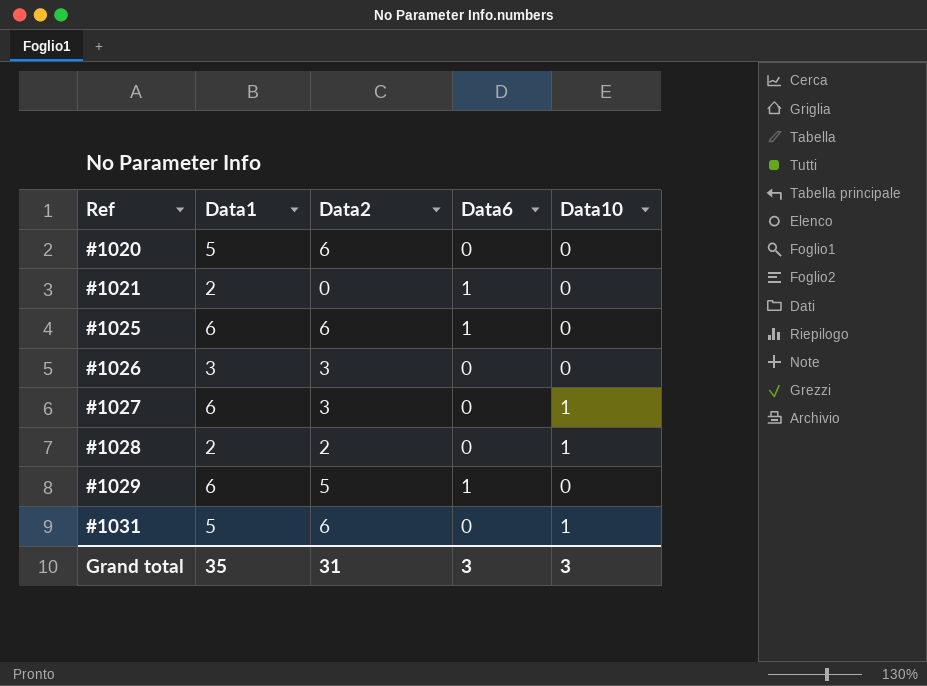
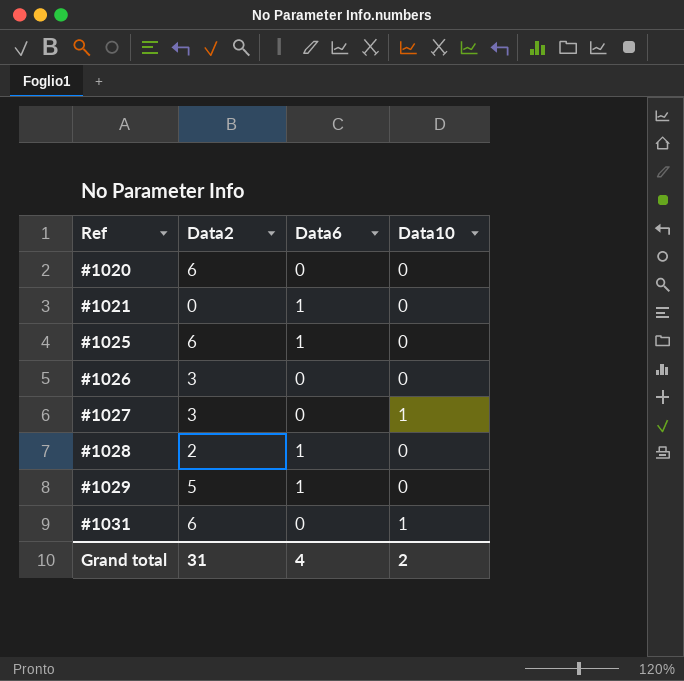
column Data1 | position: 2 -> none
#1028 | Data6: 0 -> 1
#1028 | Data10: 1 -> 0
Grand total | Data6: 3 -> 4
Grand total | Data10: 3 -> 2

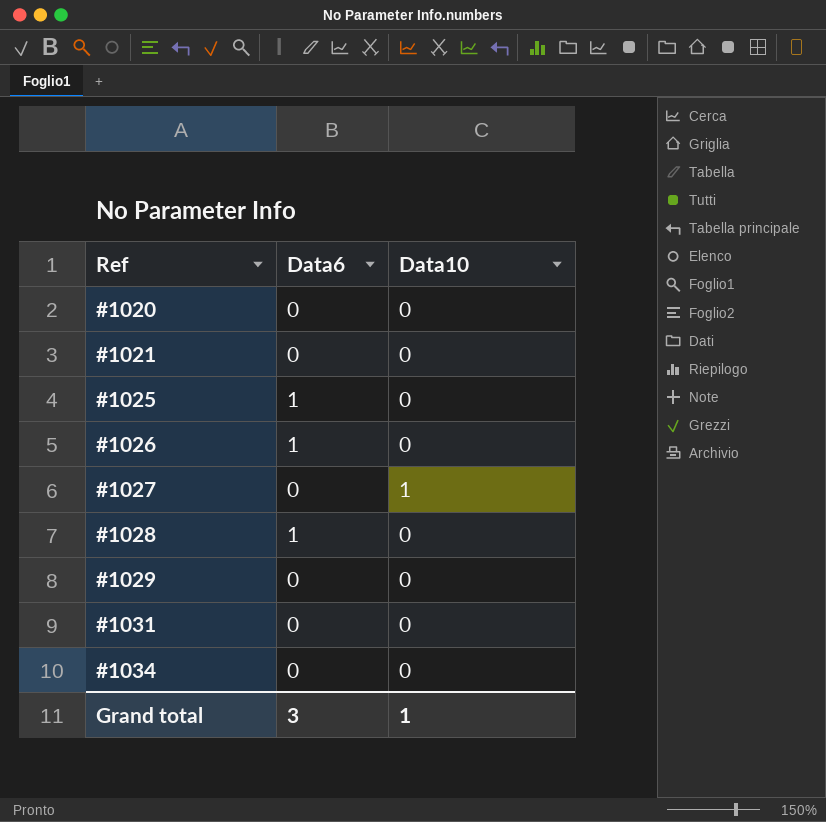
column Data2 | position: 2 -> none
#1021 | Data6: 1 -> 0
#1026 | Data6: 0 -> 1
#1029 | Data6: 1 -> 0
#1031 | Data10: 1 -> 0
row #1034: none -> 0 | 0
Grand total | Data6: 4 -> 3
Grand total | Data10: 2 -> 1

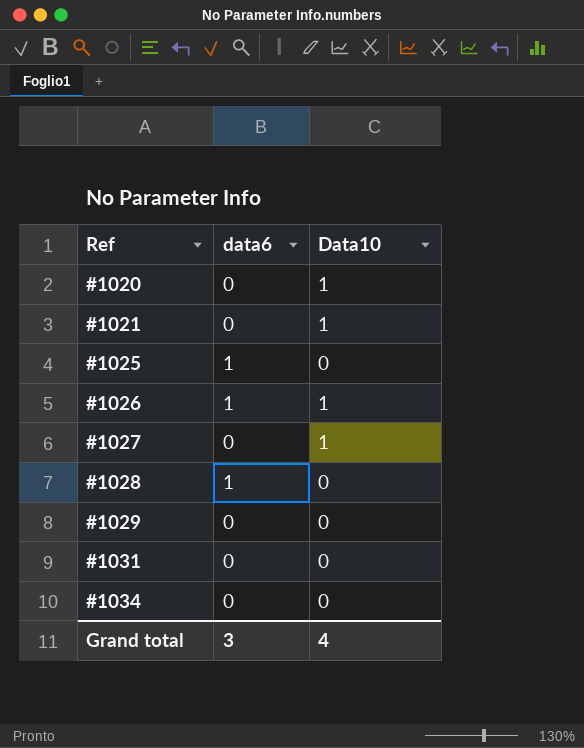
column name: Data6 -> data6
#1020 | Data10: 0 -> 1
#1021 | Data10: 0 -> 1
#1026 | Data10: 0 -> 1
Grand total | Data10: 1 -> 4

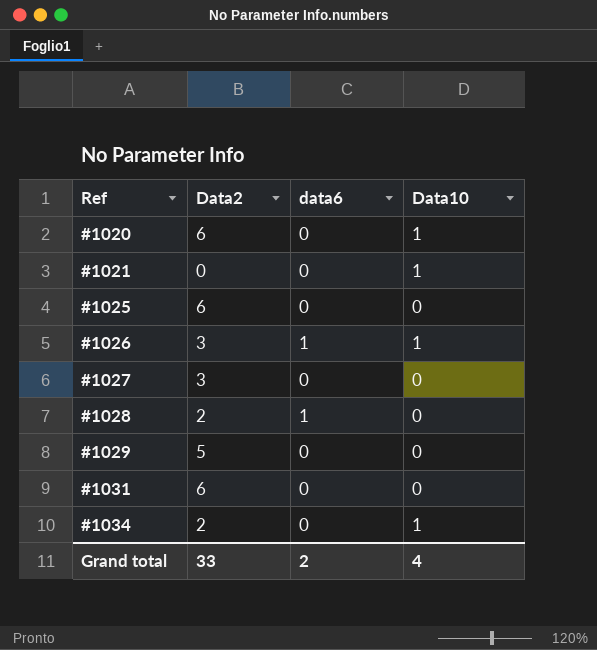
column Data2 | position: none -> 2
#1025 | data6: 1 -> 0
#1027 | Data10: 1 -> 0
#1034 | Data10: 0 -> 1
Grand total | data6: 3 -> 2

